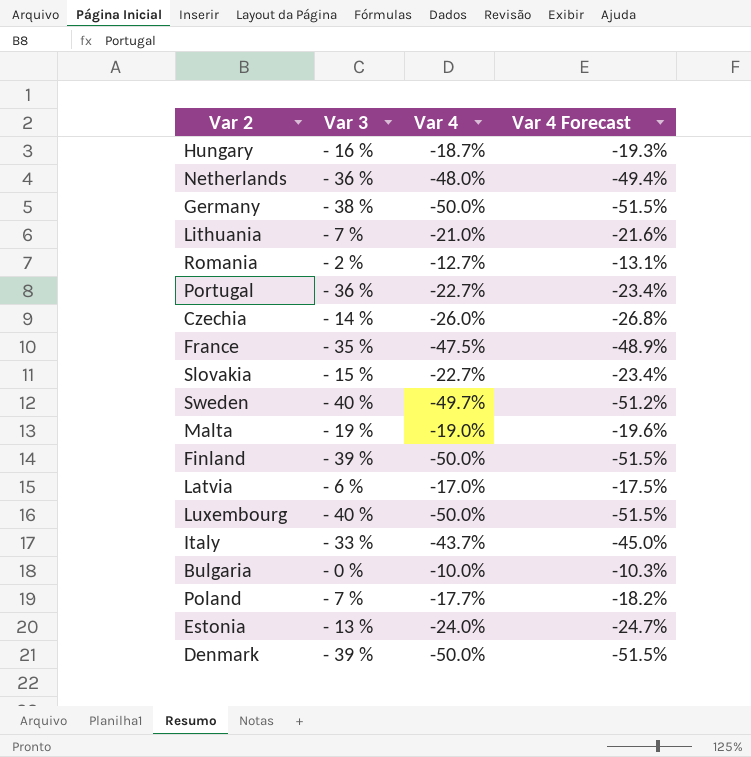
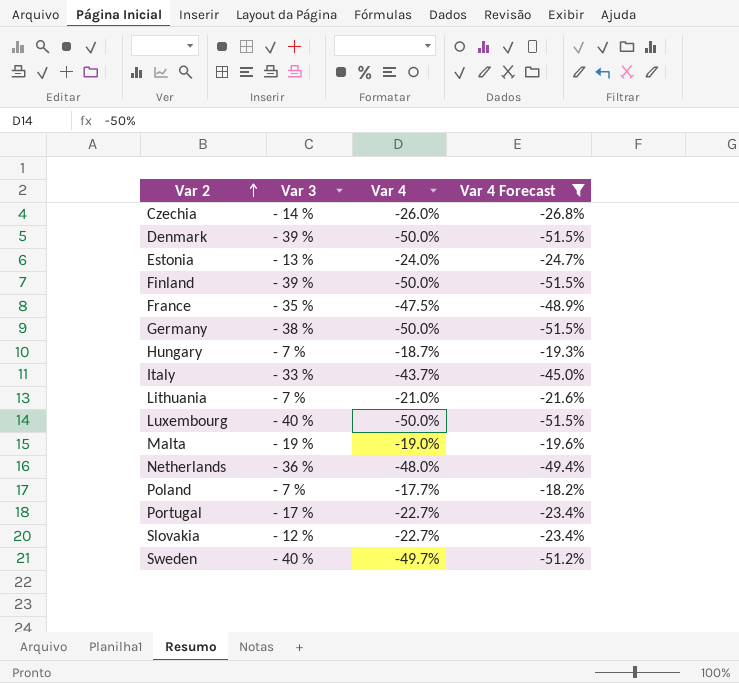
filter: none -> Var 4 Forecast <= -18.2%
row order: none -> Var 2 ascending
Hungary | Var 3: - 16 % -> - 7 %
Portugal | Var 3: - 36 % -> - 17 %
Slovakia | Var 3: - 15 % -> - 12 %

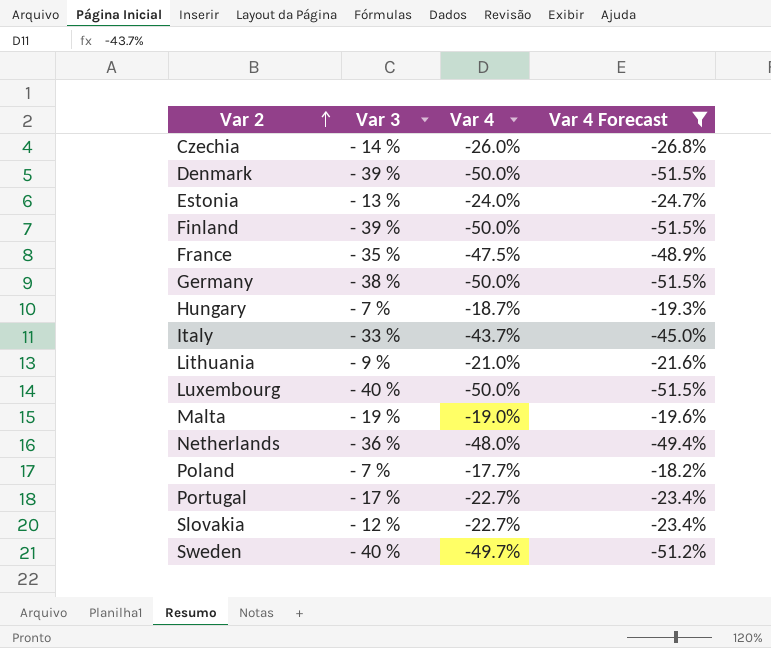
Lithuania | Var 3: - 7 % -> - 9 %

